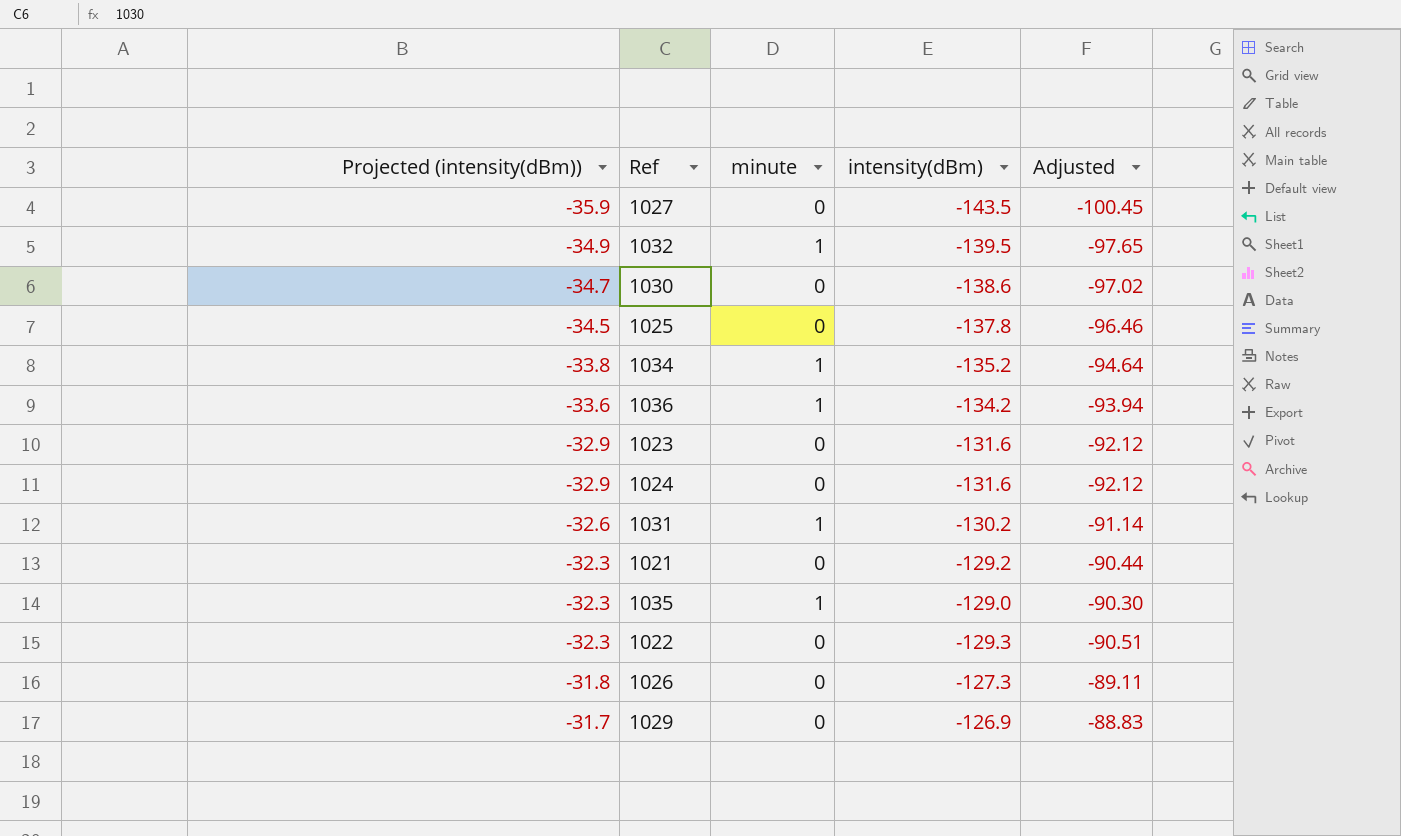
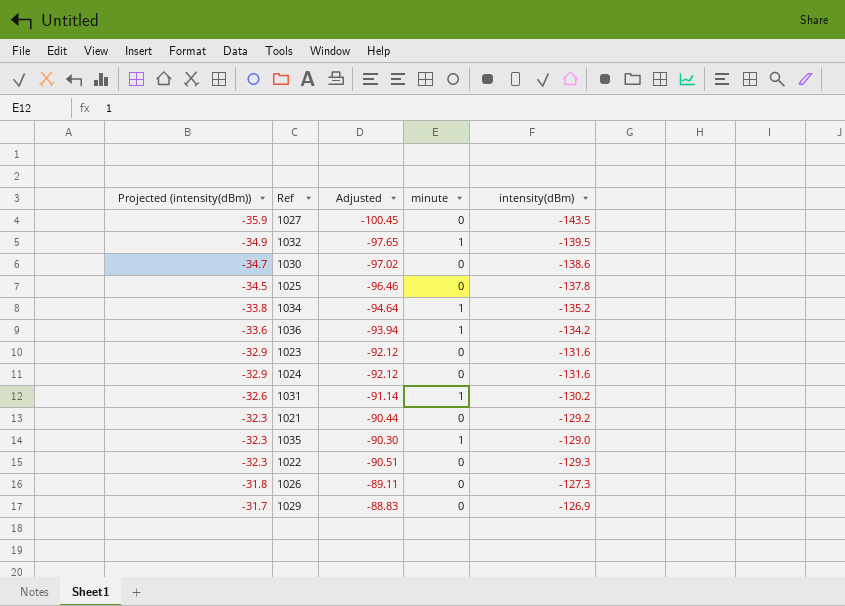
column Adjusted | position: 5 -> 3

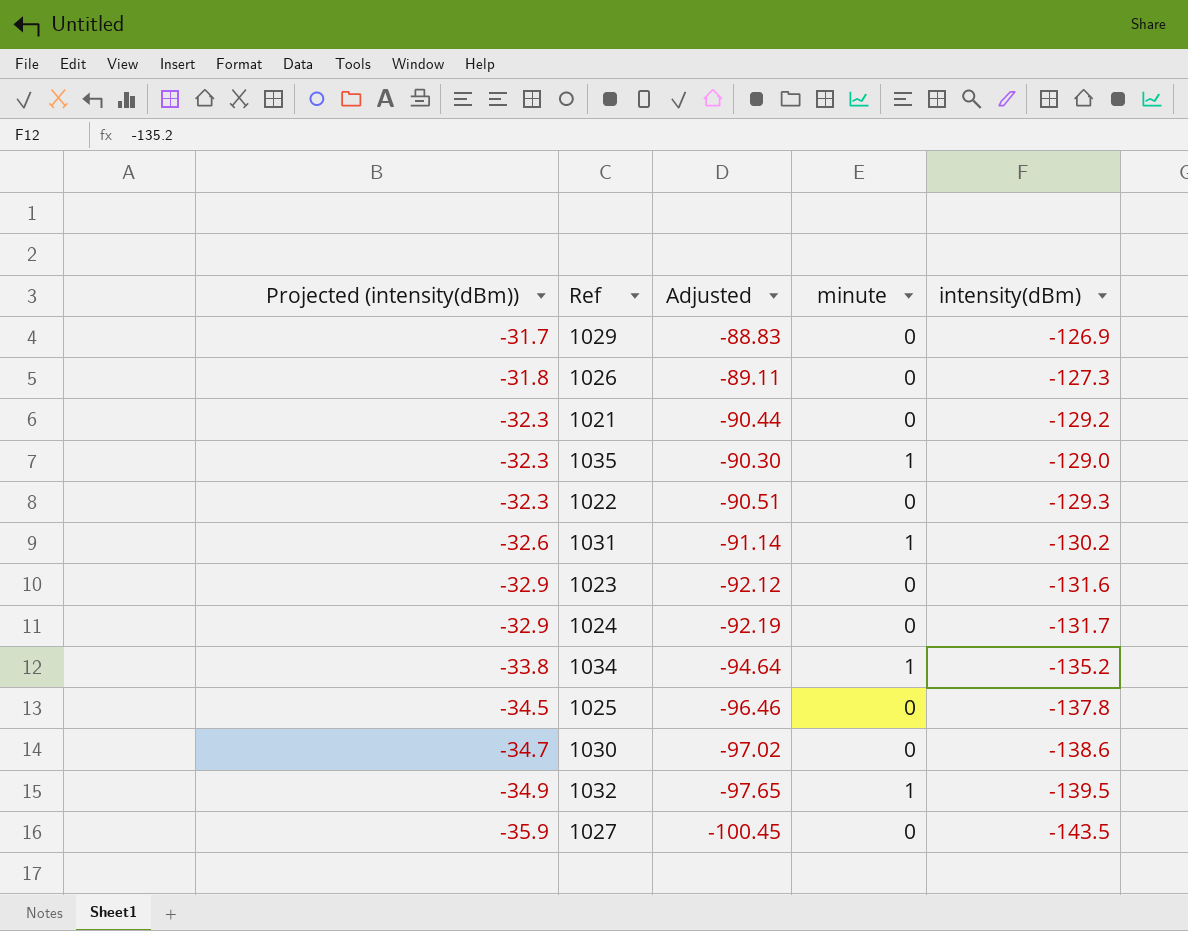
row order: Projected (intensity(dBm)) ascending -> Projected (intensity(dBm)) descending
row 1036: -33.6 | -93.94 | 1 | -134.2 -> none
1024 | Adjusted: -92.12 -> -92.19
1024 | intensity(dBm): -131.6 -> -131.7

